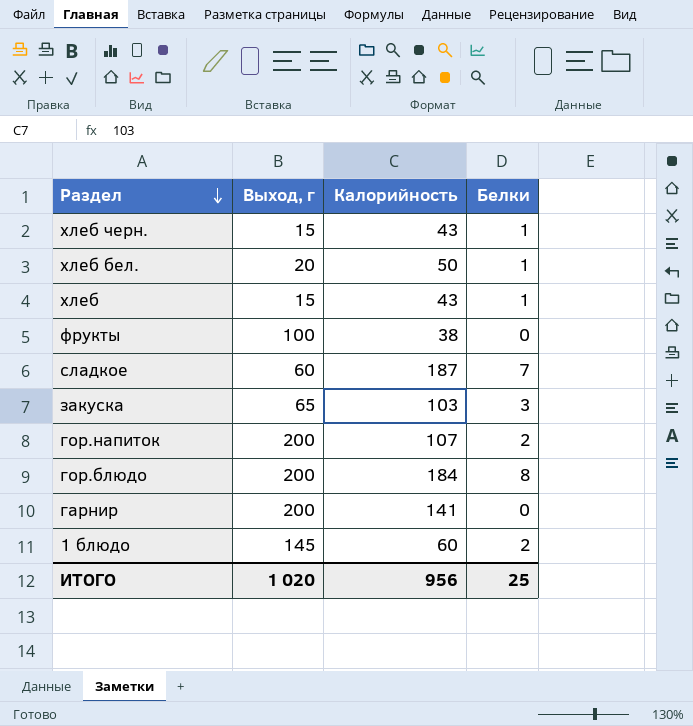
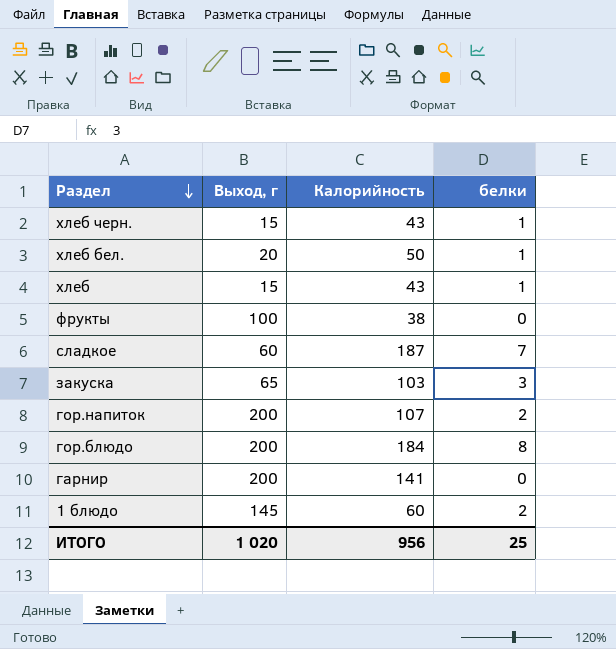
column name: Белки -> белки

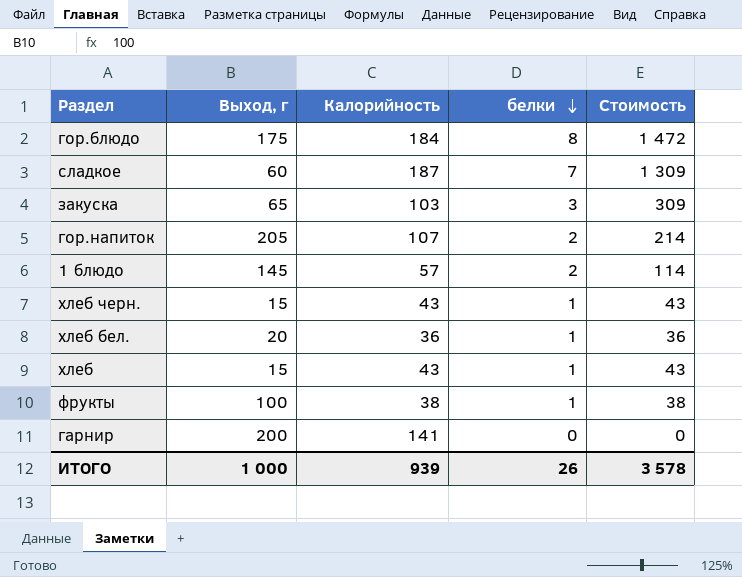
row order: Раздел descending -> белки descending
column Стоимость | formula: none -> [Калорийность] * [белки]
гор.блюдо | Выход, г: 200 -> 175
гор.напиток | Выход, г: 200 -> 205
1 блюдо | Калорийность: 60 -> 57
хлеб бел. | Калорийность: 50 -> 36
фрукты | белки: 0 -> 1
ИТОГО | Выход, г: 1 020 -> 1 000
ИТОГО | Калорийность: 956 -> 939
ИТОГО | белки: 25 -> 26

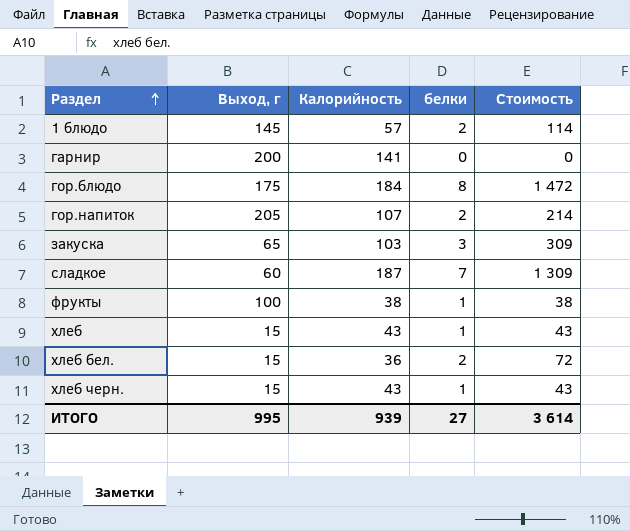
row order: белки descending -> Раздел ascending
хлеб бел. | Выход, г: 20 -> 15
хлеб бел. | белки: 1 -> 2
хлеб бел. | Стоимость: 36 -> 72
ИТОГО | Выход, г: 1 000 -> 995
ИТОГО | белки: 26 -> 27
ИТОГО | Стоимость: 3 578 -> 3 614

